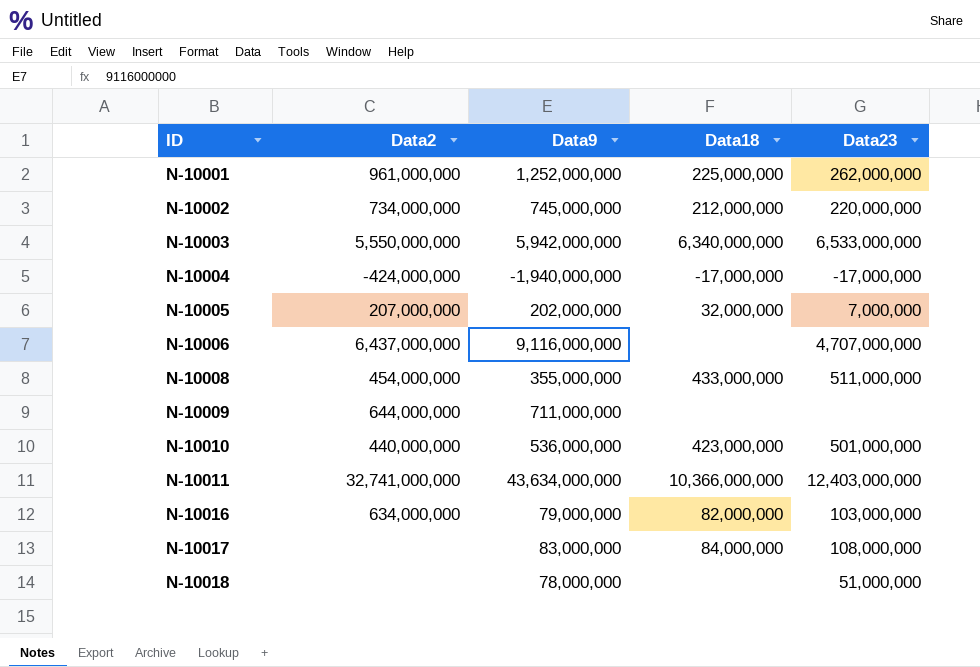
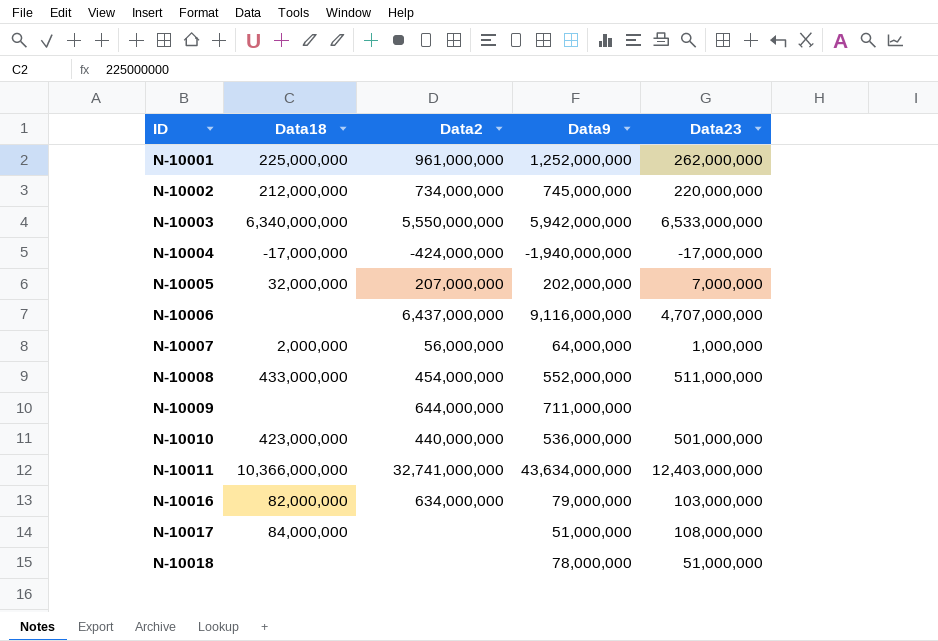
column Data18 | position: 4 -> 2
row N-10007: none -> 2,000,000 | 56,000,000 | 64,000,000 | 1,000,000
N-10008 | Data9: 355,000,000 -> 552,000,000
N-10017 | Data9: 83,000,000 -> 51,000,000

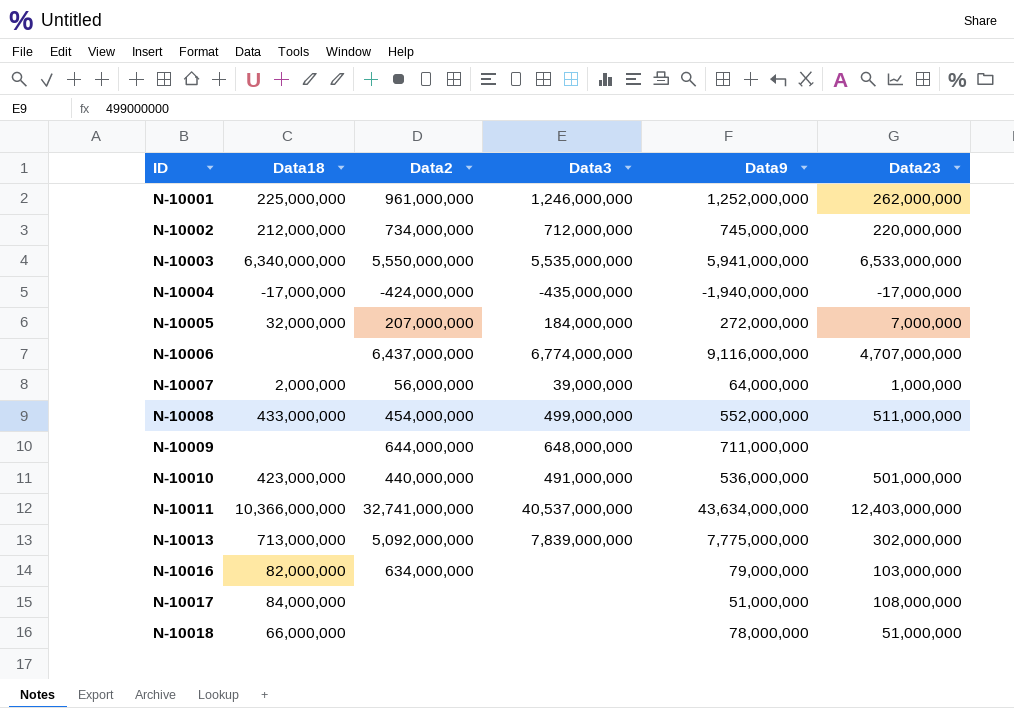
column Data3 | position: none -> 4
N-10003 | Data9: 5,942,000,000 -> 5,941,000,000
N-10005 | Data9: 202,000,000 -> 272,000,000
row N-10013: none -> 713,000,000 | 5,092,000,000 | 7,839,000,000 | 7,775,000,000 | 302,000,000
N-10018 | Data18: none -> 66,000,000

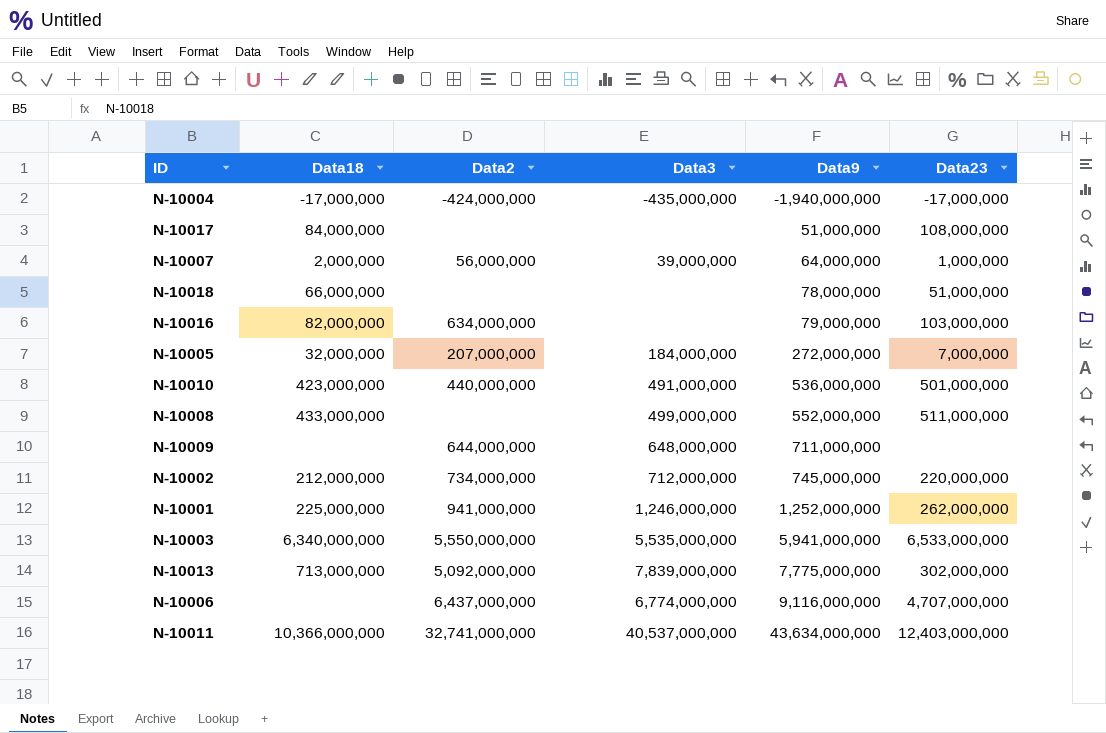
row order: ID ascending -> Data9 ascending
N-10008 | Data2: 454,000,000 -> none
N-10001 | Data2: 961,000,000 -> 941,000,000

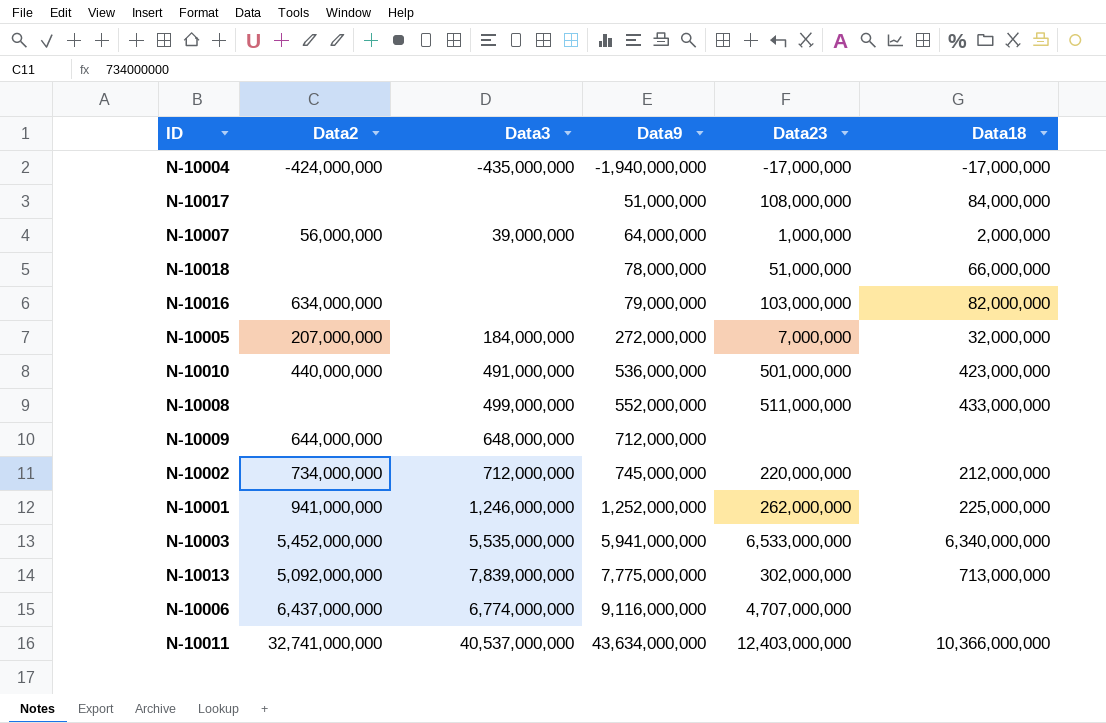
column Data18 | position: 2 -> 6
N-10009 | Data9: 711,000,000 -> 712,000,000
N-10003 | Data2: 5,550,000,000 -> 5,452,000,000

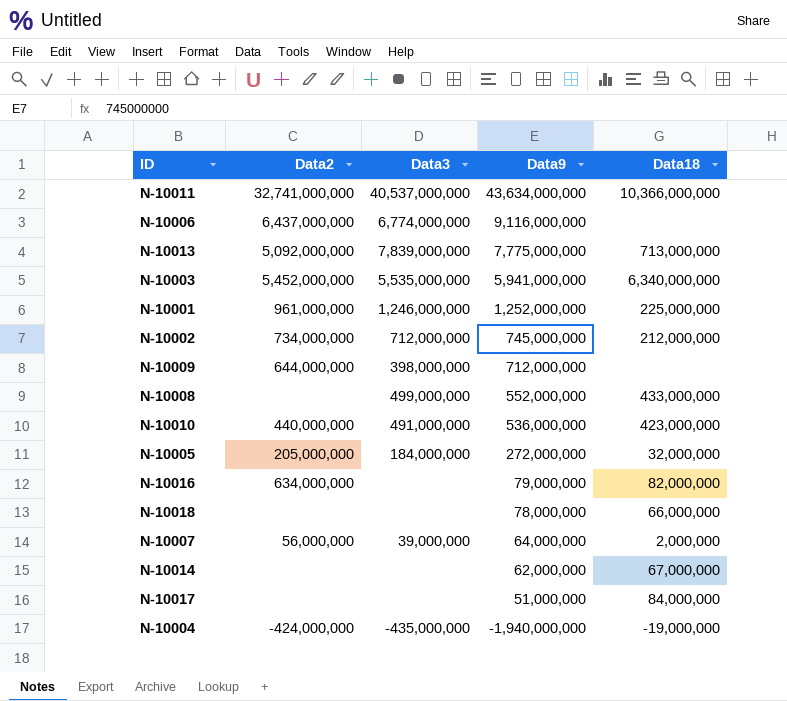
row order: Data9 ascending -> Data9 descending
column Data23 | position: 5 -> none
N-10001 | Data2: 941,000,000 -> 961,000,000
N-10009 | Data3: 648,000,000 -> 398,000,000
N-10005 | Data2: 207,000,000 -> 205,000,000
row N-10014: none -> none | none | 62,000,000 | 67,000,000
N-10004 | Data18: -17,000,000 -> -19,000,000

